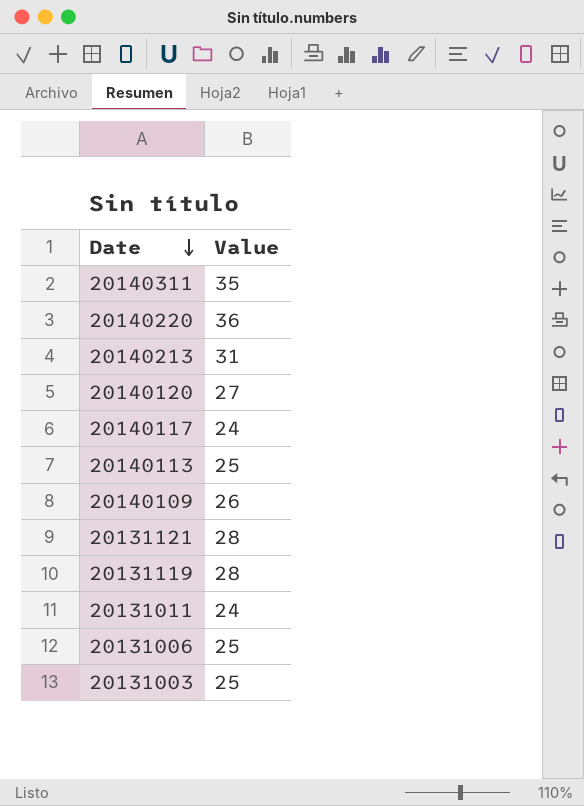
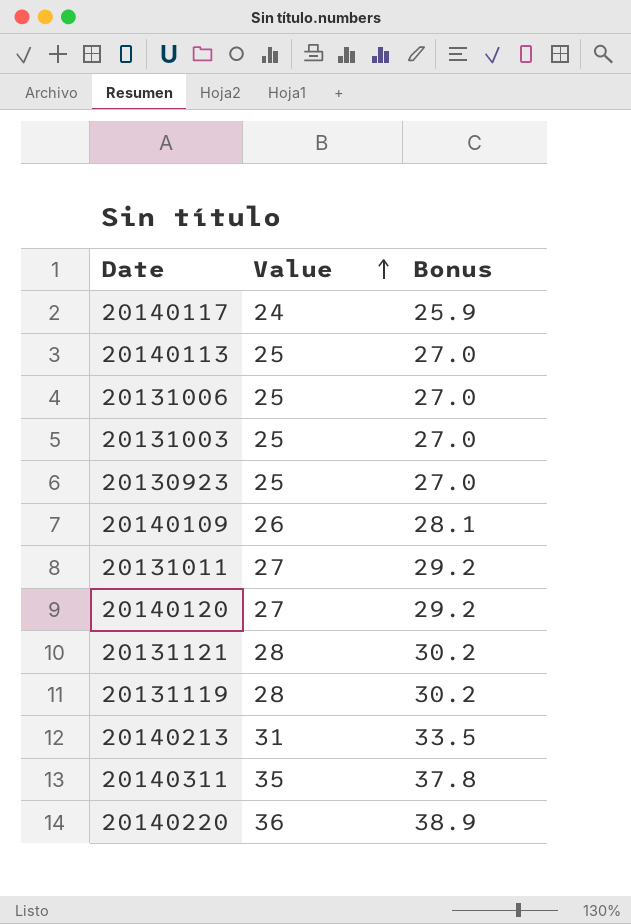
row order: Date descending -> Value ascending
column Bonus | formula: none -> [Value] * 1.08
row 20130923: none -> 25 | 27.0
20131011 | Value: 24 -> 27

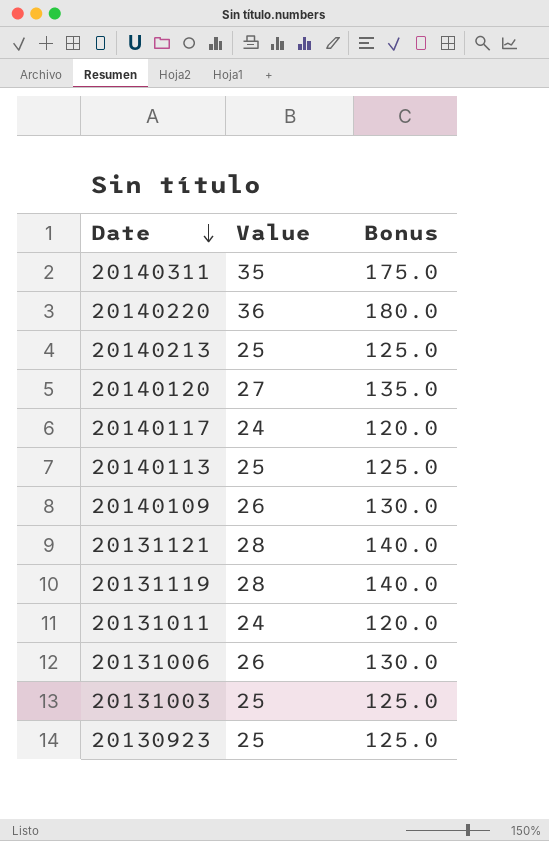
row order: Value ascending -> Date descending
column Bonus | formula: [Value] * 1.08 -> [Value] * 5
20140213 | Value: 31 -> 25
20131011 | Value: 27 -> 24
20131006 | Value: 25 -> 26

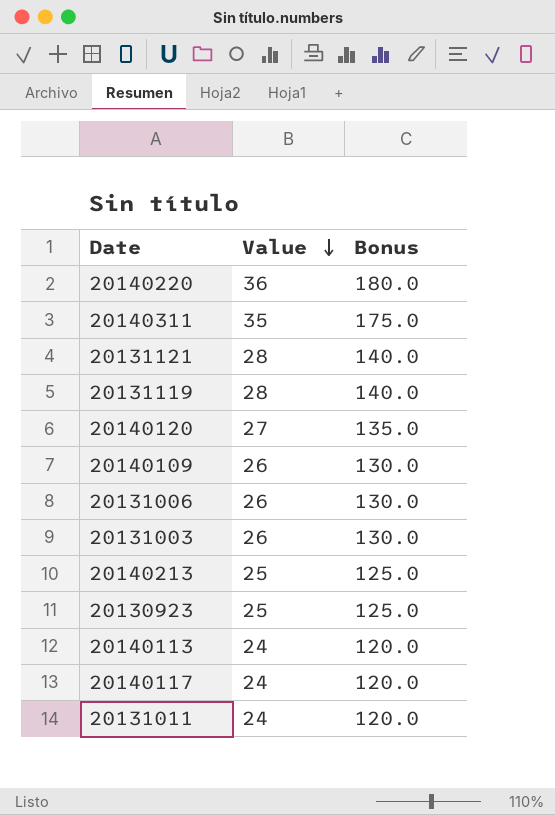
row order: Date descending -> Value descending
20131003 | Value: 25 -> 26
20131003 | Bonus: 125.0 -> 130.0
20140113 | Value: 25 -> 24
20140113 | Bonus: 125.0 -> 120.0

